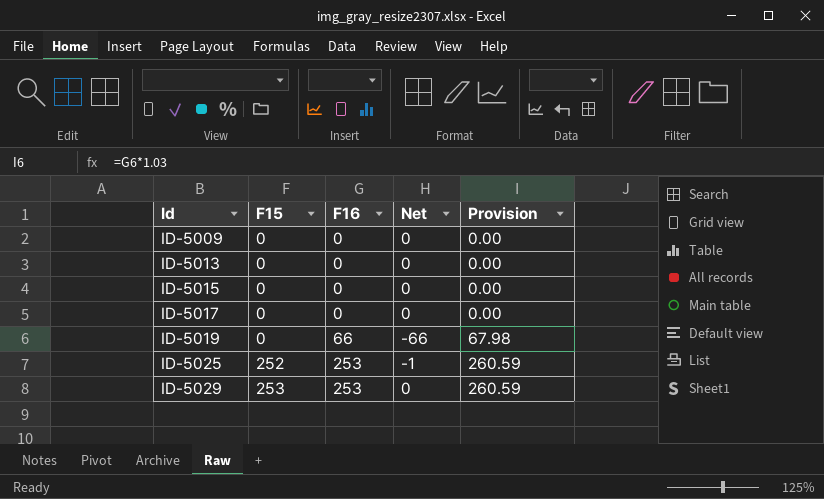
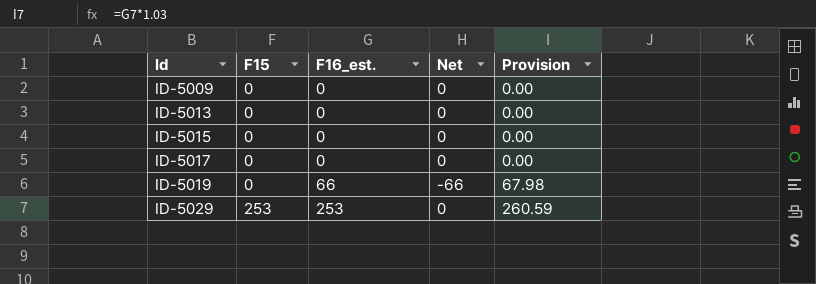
column name: F16 -> F16_est.
row ID-5025: 252 | 253 | -1 | 260.59 -> none

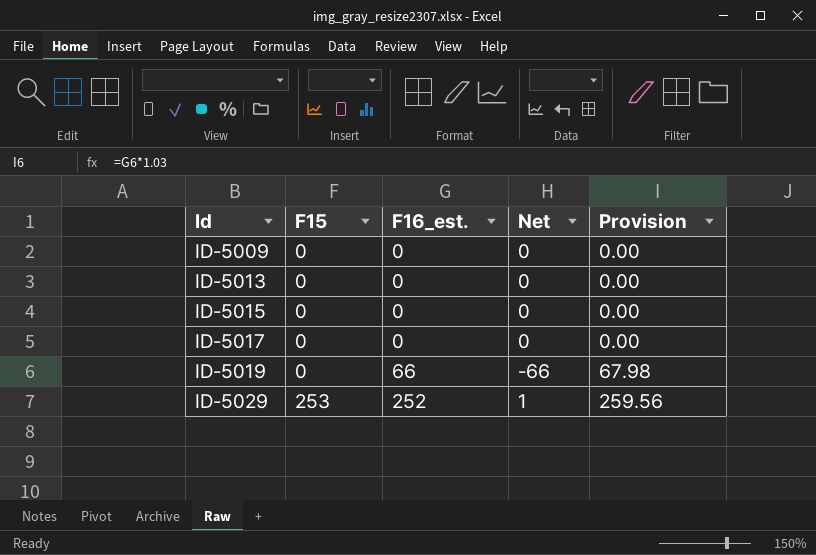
ID-5029 | F16_est.: 253 -> 252
ID-5029 | Net: 0 -> 1
ID-5029 | Provision: 260.59 -> 259.56

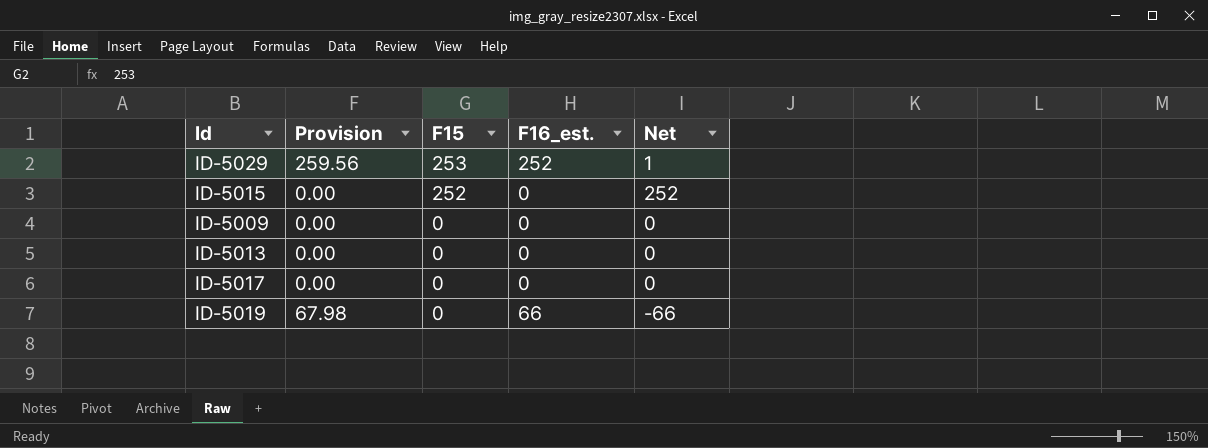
row order: Id ascending -> F15 descending
column Provision | position: 5 -> 2
ID-5015 | F15: 0 -> 252
ID-5015 | Net: 0 -> 252

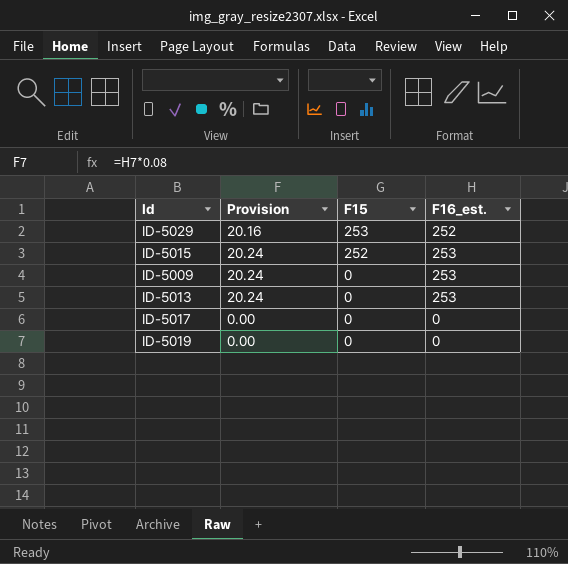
column Net | formula: [F15] - [F16_est.] -> none
column Provision | formula: [F16_est.] * 1.03 -> [F16_est.] * 0.08
ID-5015 | F16_est.: 0 -> 253
ID-5009 | F16_est.: 0 -> 253
ID-5013 | F16_est.: 0 -> 253
ID-5019 | F16_est.: 66 -> 0

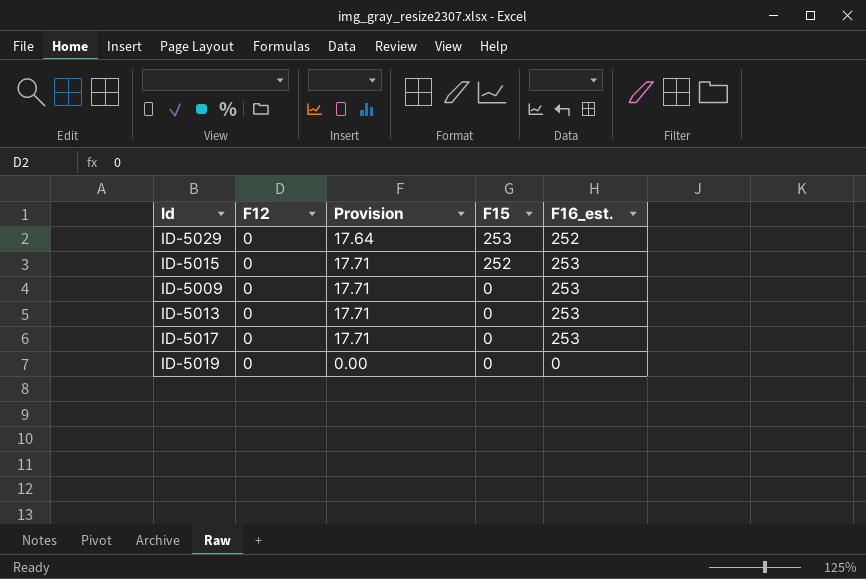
column F12 | position: none -> 2
column Provision | formula: [F16_est.] * 0.08 -> [F16_est.] * 0.07
ID-5017 | F16_est.: 0 -> 253

